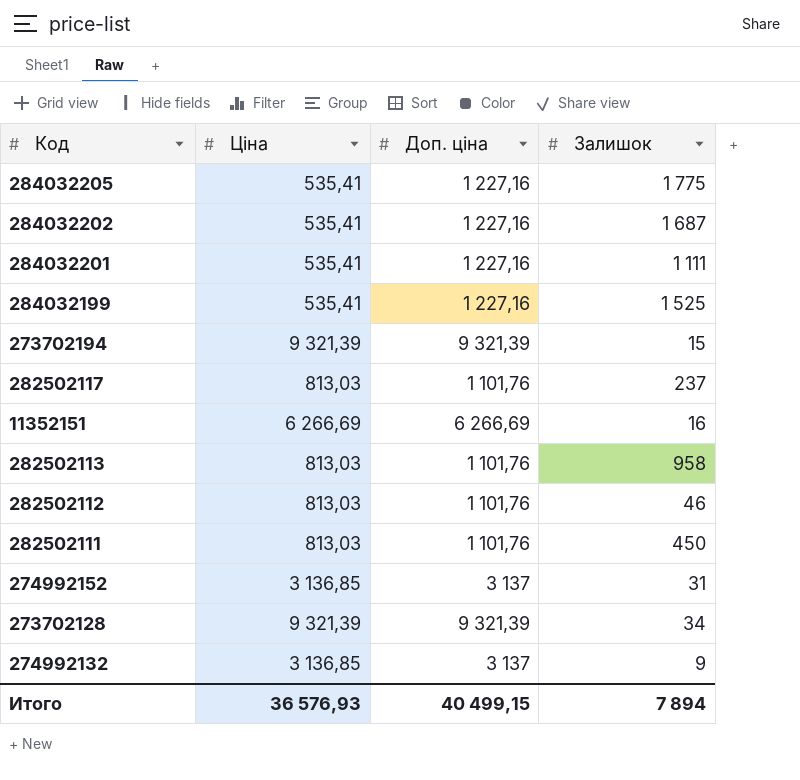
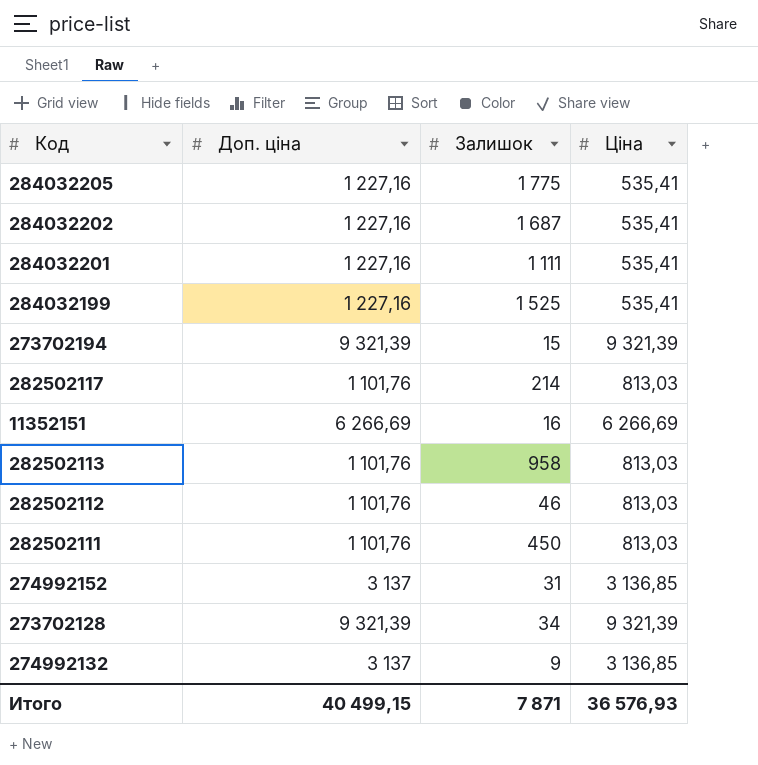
column Ціна | position: 2 -> 4
282502117 | Залишок: 237 -> 214
Итого | Залишок: 7 894 -> 7 871

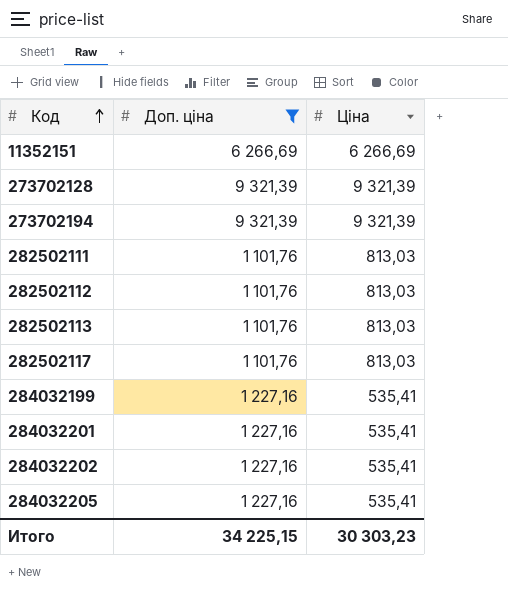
filter: none -> Доп. ціна != 3 137
row order: none -> Код ascending
column Залишок | position: 3 -> none
Итого | Доп. ціна: 40 499,15 -> 34 225,15
Итого | Ціна: 36 576,93 -> 30 303,23

